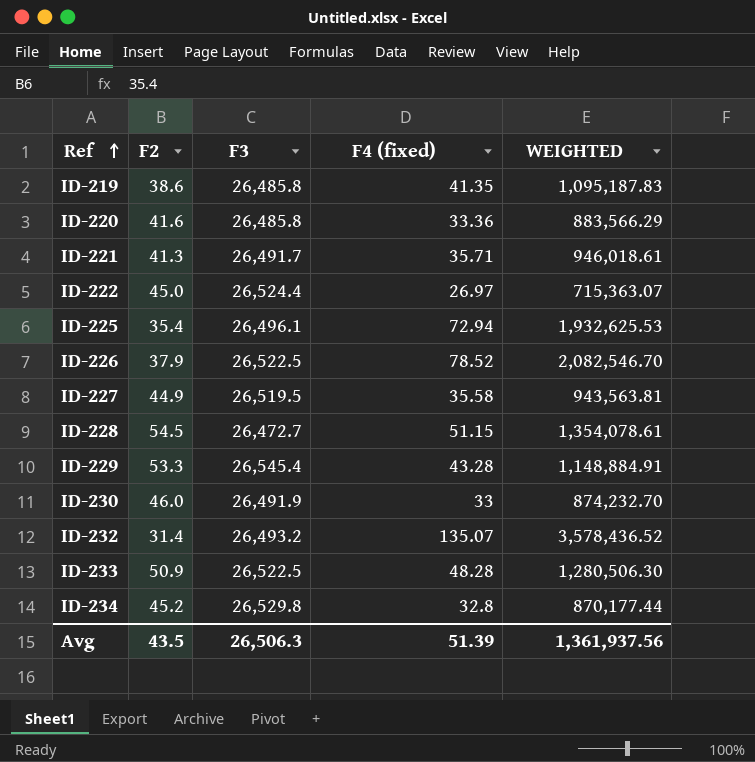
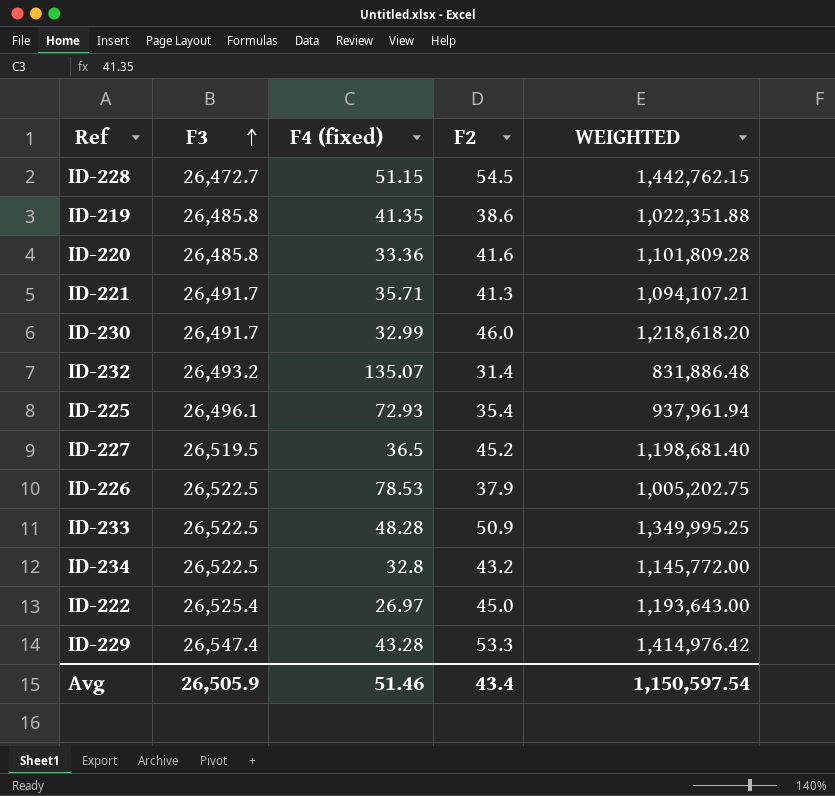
row order: Ref ascending -> F3 ascending
column F2 | position: 2 -> 4
column WEIGHTED | formula: [F3] * [F4 (fixed)] -> [F3] * [F2]
ID-230 | F3: 26,491.9 -> 26,491.7
ID-230 | F4 (fixed): 33 -> 32.99
ID-225 | F4 (fixed): 72.94 -> 72.93
ID-227 | F4 (fixed): 35.58 -> 36.5
ID-227 | F2: 44.9 -> 45.2
ID-226 | F4 (fixed): 78.52 -> 78.53
ID-234 | F3: 26,529.8 -> 26,522.5
ID-234 | F2: 45.2 -> 43.2
ID-222 | F3: 26,524.4 -> 26,525.4
ID-229 | F3: 26,545.4 -> 26,547.4
Avg | F3: 26,506.3 -> 26,505.9
Avg | F4 (fixed): 51.39 -> 51.46
Avg | F2: 43.5 -> 43.4
Avg | WEIGHTED: 1,361,937.56 -> 1,150,597.54

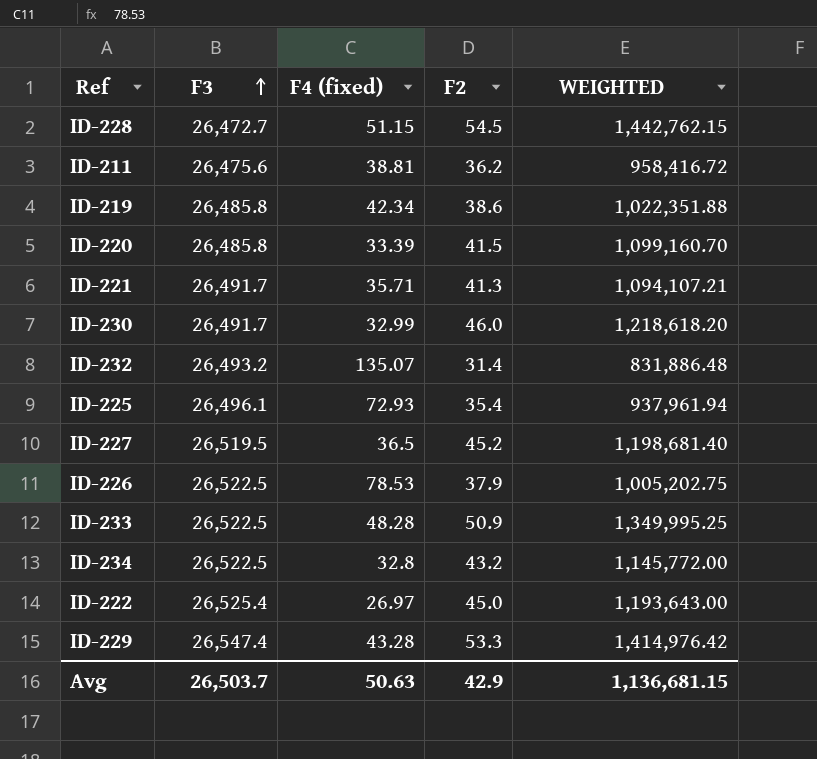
row ID-211: none -> 26,475.6 | 38.81 | 36.2 | 958,416.72
ID-219 | F4 (fixed): 41.35 -> 42.34
ID-220 | F4 (fixed): 33.36 -> 33.39
ID-220 | F2: 41.6 -> 41.5
ID-220 | WEIGHTED: 1,101,809.28 -> 1,099,160.70
Avg | F3: 26,505.9 -> 26,503.7
Avg | F4 (fixed): 51.46 -> 50.63
Avg | F2: 43.4 -> 42.9
Avg | WEIGHTED: 1,150,597.54 -> 1,136,681.15

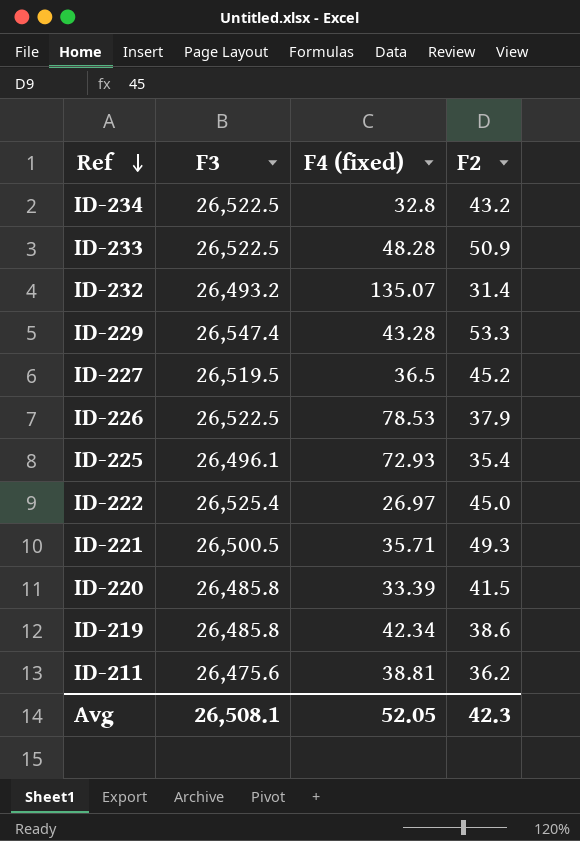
row order: F3 ascending -> Ref descending
column WEIGHTED | formula: [F3] * [F2] -> none
row ID-228: 26,472.7 | 51.15 | 54.5 | 1,442,762.15 -> none
row ID-230: 26,491.7 | 32.99 | 46.0 | 1,218,618.20 -> none
ID-221 | F3: 26,491.7 -> 26,500.5
ID-221 | F2: 41.3 -> 49.3
Avg | F3: 26,503.7 -> 26,508.1
Avg | F4 (fixed): 50.63 -> 52.05
Avg | F2: 42.9 -> 42.3

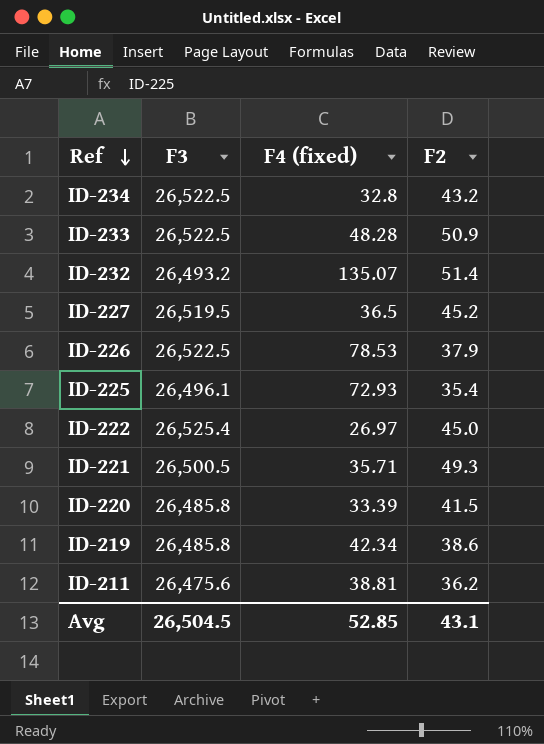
row ID-229: 26,547.4 | 43.28 | 53.3 -> none
ID-232 | F2: 31.4 -> 51.4
Avg | F3: 26,508.1 -> 26,504.5
Avg | F4 (fixed): 52.05 -> 52.85
Avg | F2: 42.3 -> 43.1

